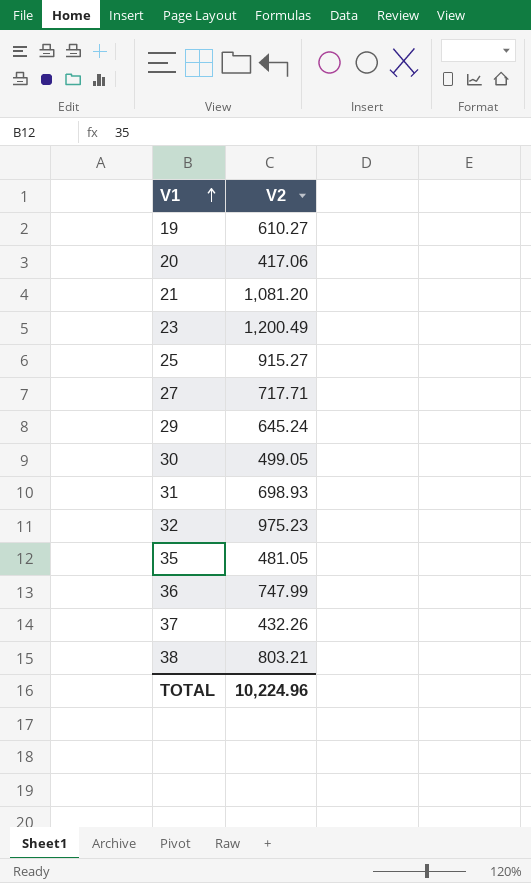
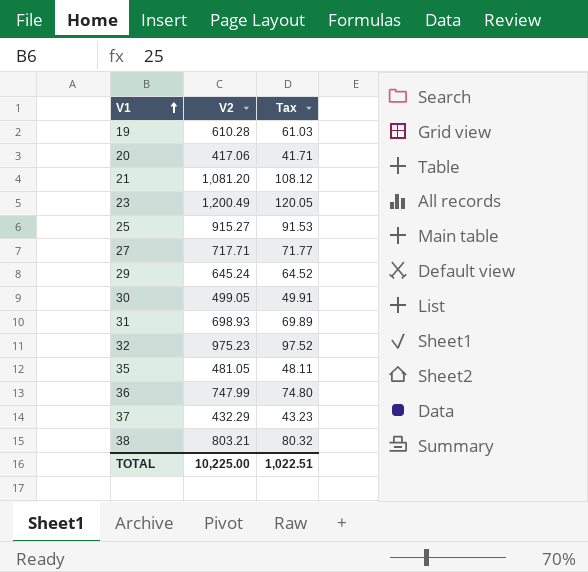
column Tax | formula: none -> [V2] * 0.1
19 | V2: 610.27 -> 610.28
37 | V2: 432.26 -> 432.29
TOTAL | V2: 10,224.96 -> 10,225.00

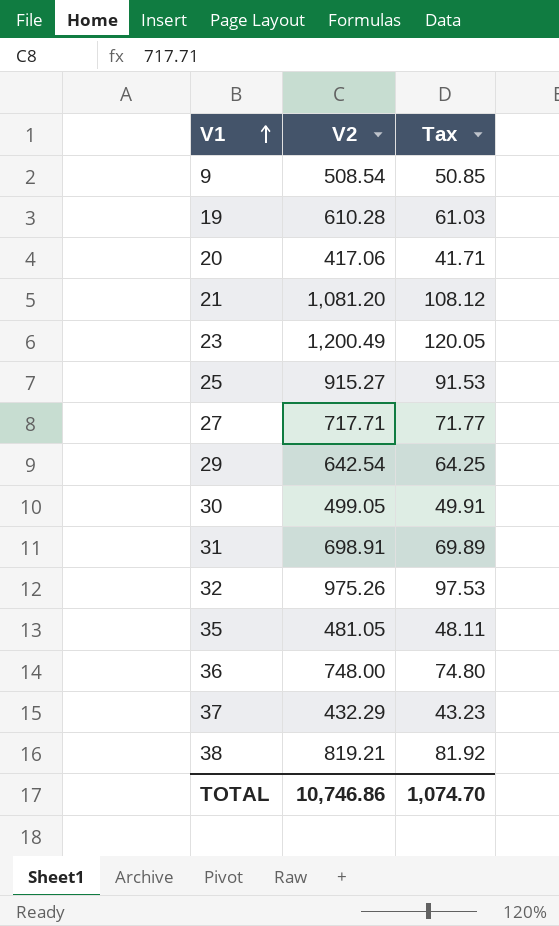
row 9: none -> 508.54 | 50.85
29 | V2: 645.24 -> 642.54
29 | Tax: 64.52 -> 64.25
31 | V2: 698.93 -> 698.91
32 | V2: 975.23 -> 975.26
32 | Tax: 97.52 -> 97.53
36 | V2: 747.99 -> 748.00
38 | V2: 803.21 -> 819.21
38 | Tax: 80.32 -> 81.92
TOTAL | V2: 10,225.00 -> 10,746.86
TOTAL | Tax: 1,022.51 -> 1,074.70

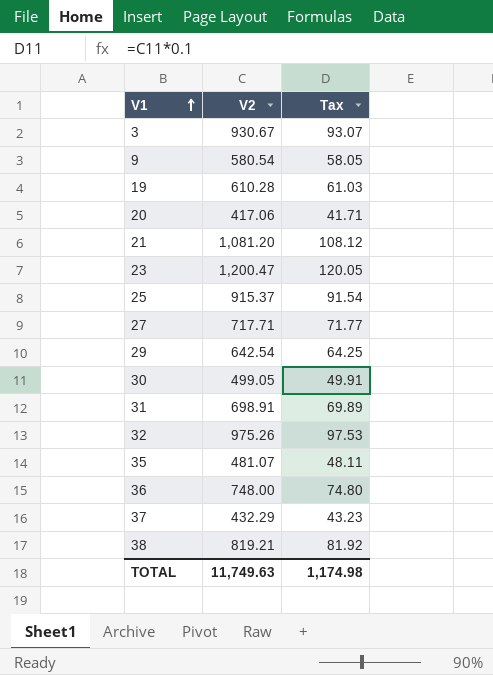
row 3: none -> 930.67 | 93.07
9 | V2: 508.54 -> 580.54
9 | Tax: 50.85 -> 58.05
23 | V2: 1,200.49 -> 1,200.47
25 | V2: 915.27 -> 915.37
25 | Tax: 91.53 -> 91.54
35 | V2: 481.05 -> 481.07
TOTAL | V2: 10,746.86 -> 11,749.63
TOTAL | Tax: 1,074.70 -> 1,174.98

